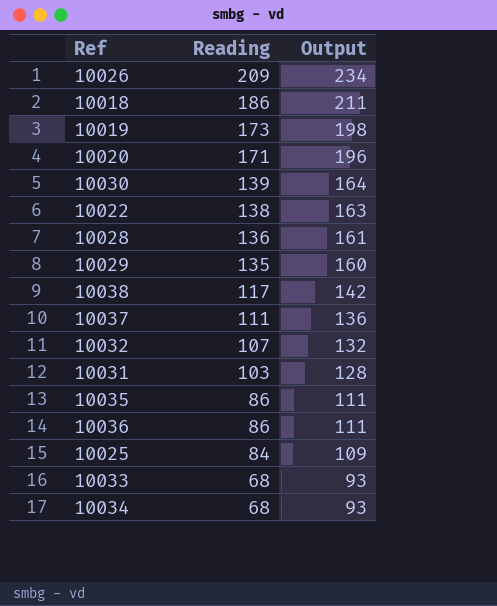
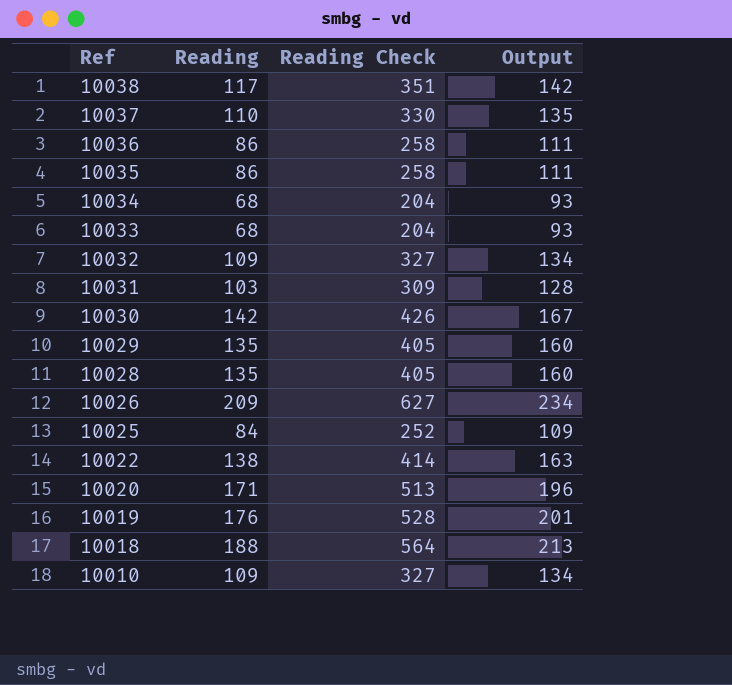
row order: Reading descending -> Ref descending
column Reading Check | formula: none -> [Reading] * 3
10037 | Reading: 111 -> 110
10037 | Output: 136 -> 135
10032 | Reading: 107 -> 109
10032 | Output: 132 -> 134
10030 | Reading: 139 -> 142
10030 | Output: 164 -> 167
10028 | Reading: 136 -> 135
10028 | Output: 161 -> 160
10019 | Reading: 173 -> 176
10019 | Output: 198 -> 201
10018 | Reading: 186 -> 188
10018 | Output: 211 -> 213
row 10010: none -> 109 | 327 | 134

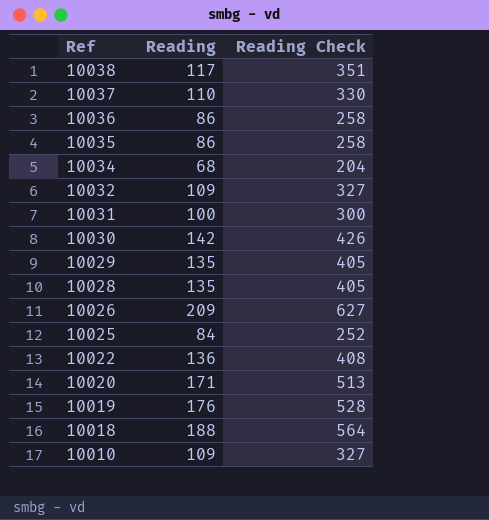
column Output | formula: [Reading] + 25 -> none
row 10033: 68 | 204 | 93 -> none
10031 | Reading: 103 -> 100
10031 | Reading Check: 309 -> 300
10022 | Reading: 138 -> 136
10022 | Reading Check: 414 -> 408

